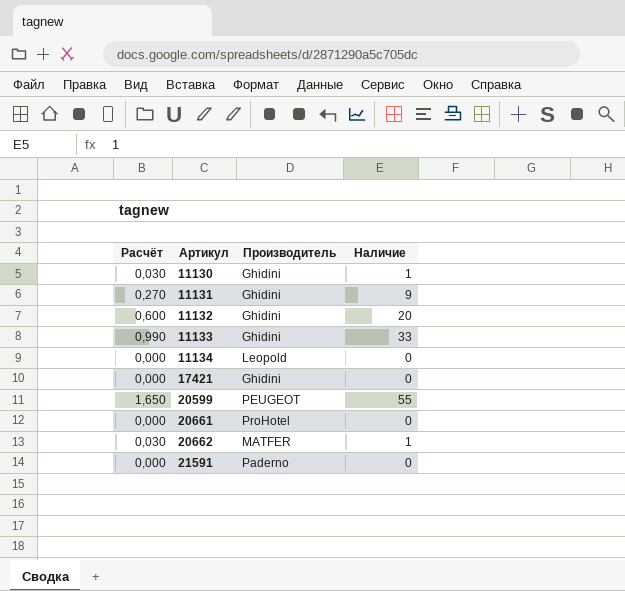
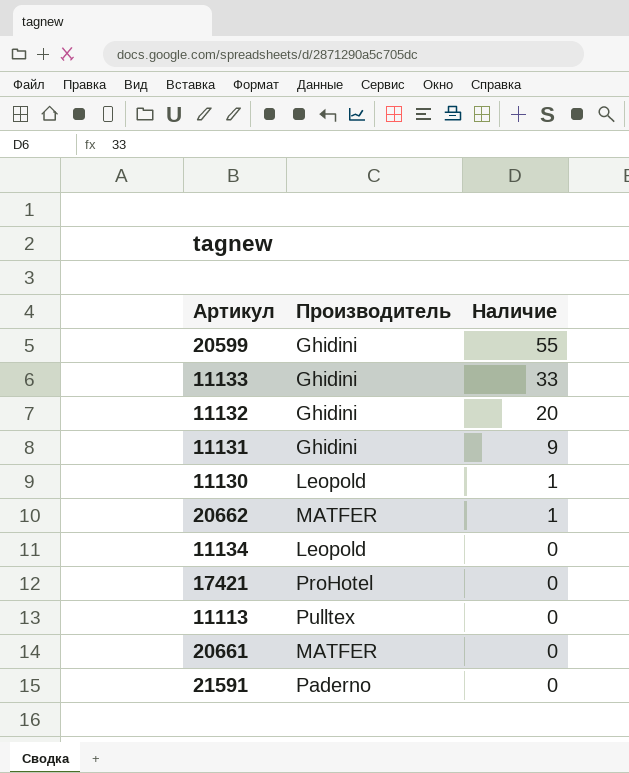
row order: Артикул ascending -> Наличие descending
column Расчёт | formula: [Наличие] * 0,03 -> none
20599 | Производитель: PEUGEOT -> Ghidini
11130 | Производитель: Ghidini -> Leopold
17421 | Производитель: Ghidini -> ProHotel
row 11113: none -> Pulltex | 0
20661 | Производитель: ProHotel -> MATFER

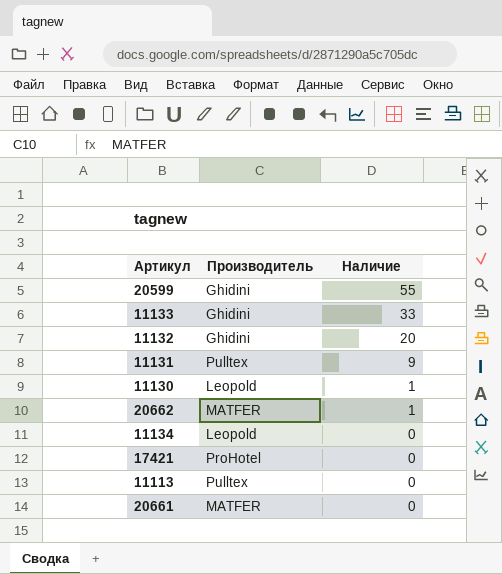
row 21591: Paderno | 0 -> none
11131 | Производитель: Ghidini -> Pulltex

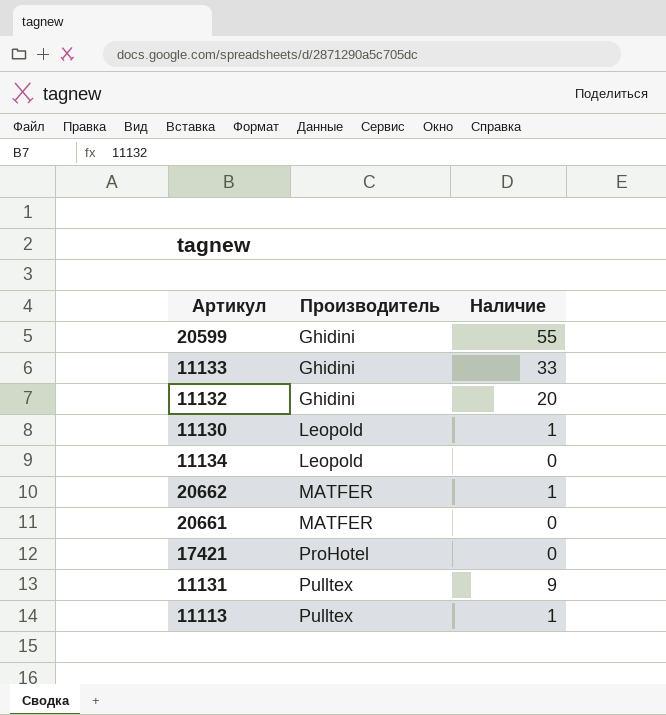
row order: Наличие descending -> Производитель ascending
11113 | Наличие: 0 -> 1

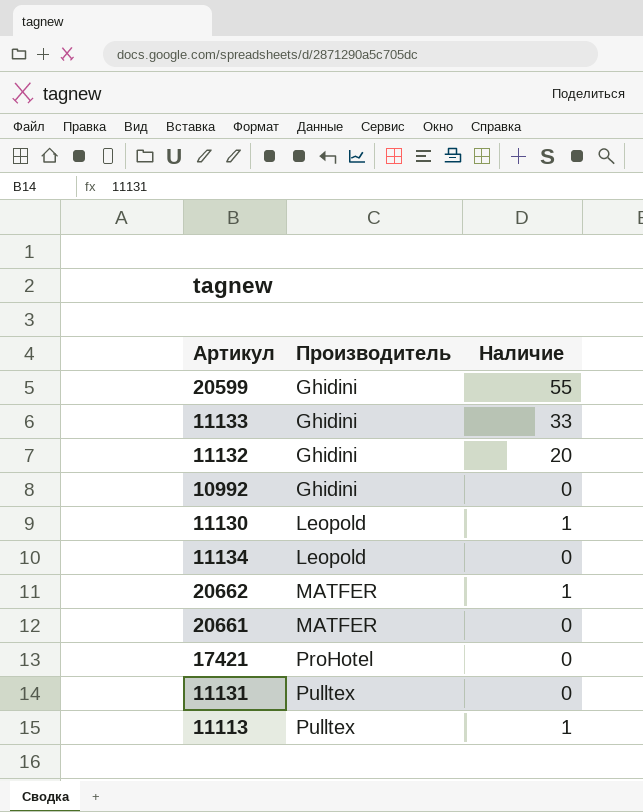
row 10992: none -> Ghidini | 0
11131 | Наличие: 9 -> 0

